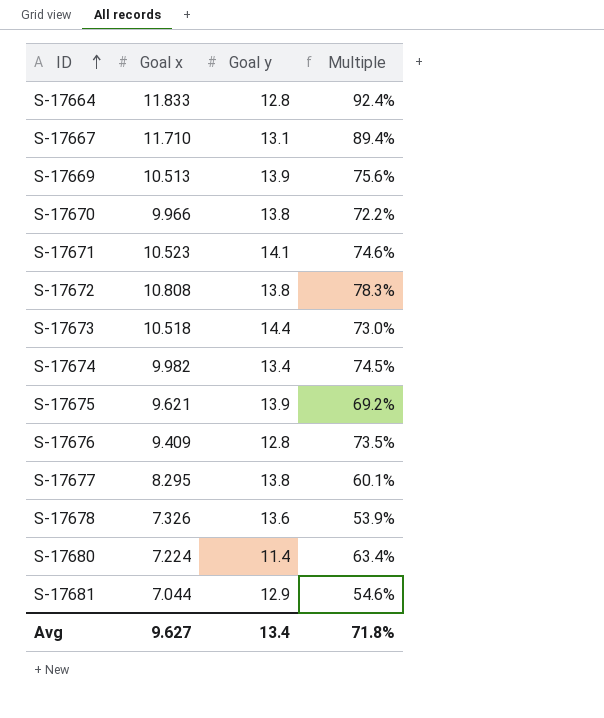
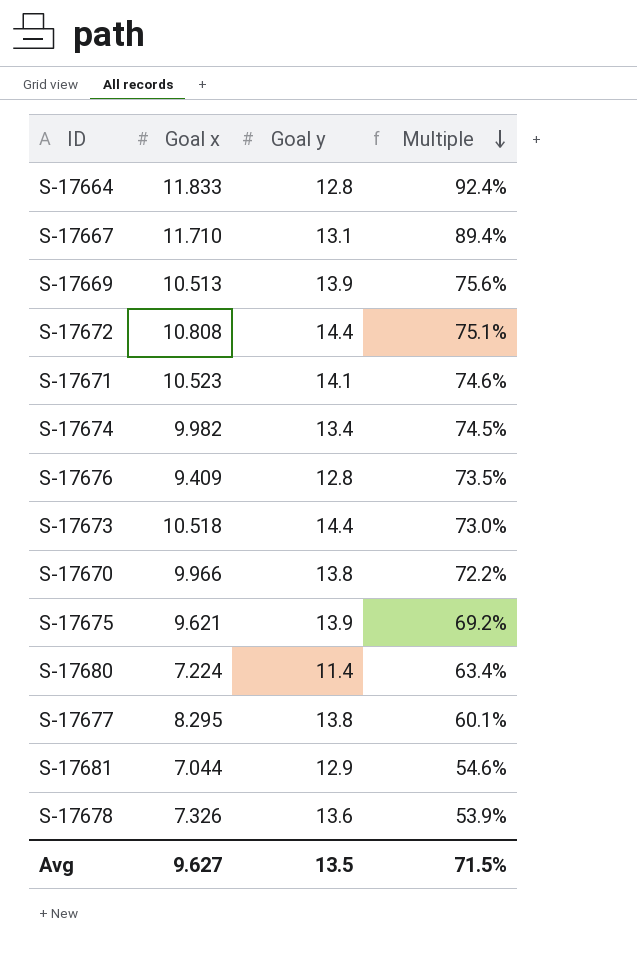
row order: ID ascending -> Multiple descending
S-17672 | Goal y: 13.8 -> 14.4
S-17672 | Multiple: 78.3% -> 75.1%
Avg | Goal y: 13.4 -> 13.5
Avg | Multiple: 71.8% -> 71.5%

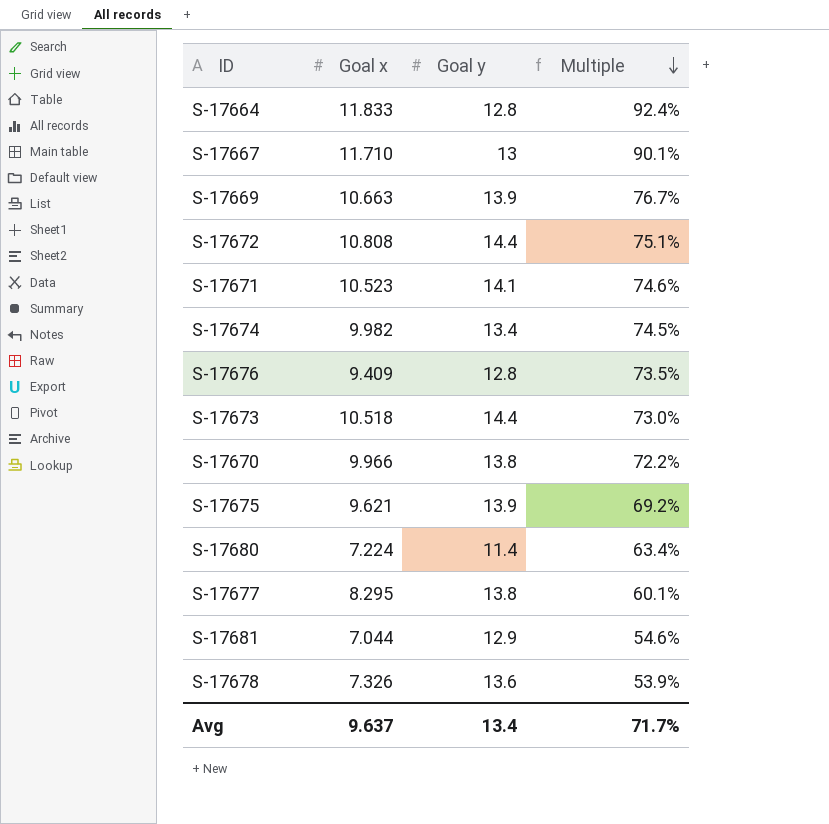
S-17667 | Goal y: 13.1 -> 13
S-17667 | Multiple: 89.4% -> 90.1%
S-17669 | Goal x: 10.513 -> 10.663
S-17669 | Multiple: 75.6% -> 76.7%
Avg | Goal x: 9.627 -> 9.637
Avg | Goal y: 13.5 -> 13.4
Avg | Multiple: 71.5% -> 71.7%

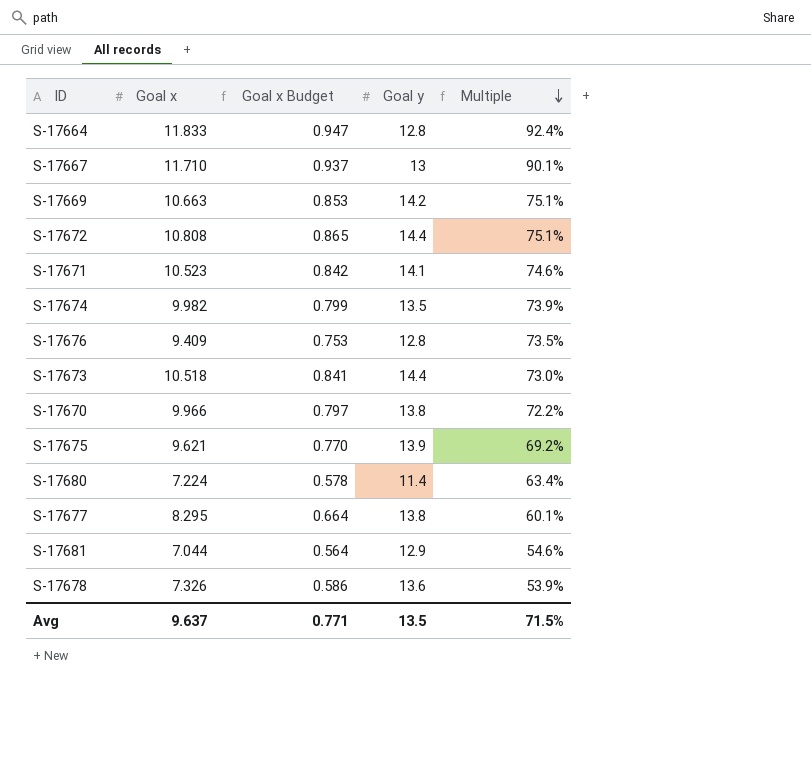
column Goal x Budget | formula: none -> [Goal x] * 0.08
S-17669 | Goal y: 13.9 -> 14.2
S-17669 | Multiple: 76.7% -> 75.1%
S-17674 | Goal y: 13.4 -> 13.5
S-17674 | Multiple: 74.5% -> 73.9%
Avg | Goal y: 13.4 -> 13.5
Avg | Multiple: 71.7% -> 71.5%

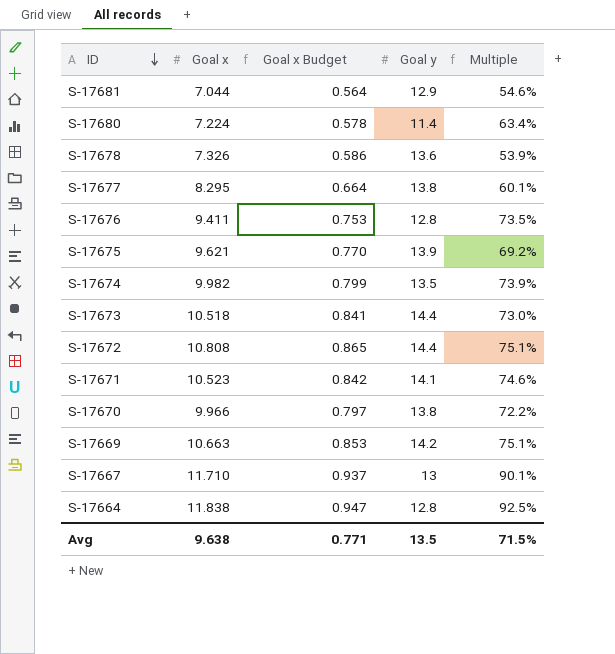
row order: Multiple descending -> ID descending
S-17676 | Goal x: 9.409 -> 9.411
S-17664 | Goal x: 11.833 -> 11.838
S-17664 | Multiple: 92.4% -> 92.5%
Avg | Goal x: 9.637 -> 9.638

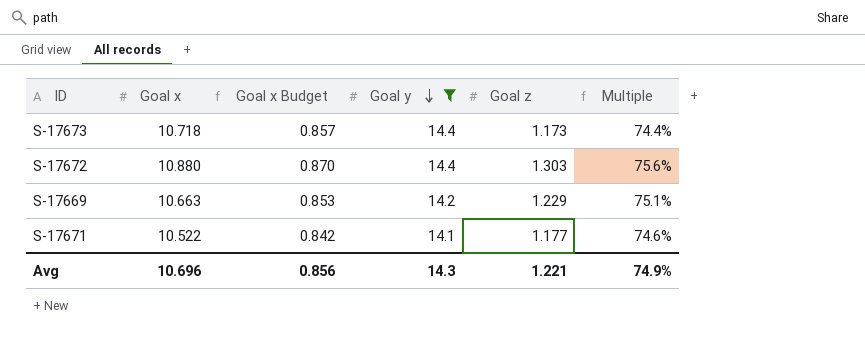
filter: none -> Goal y >= 14.1
row order: ID descending -> Goal y descending
column Goal z | position: none -> 5
S-17673 | Goal x: 10.518 -> 10.718
S-17673 | Goal x Budget: 0.841 -> 0.857
S-17673 | Multiple: 73.0% -> 74.4%
S-17672 | Goal x: 10.808 -> 10.880
S-17672 | Goal x Budget: 0.865 -> 0.870
S-17672 | Multiple: 75.1% -> 75.6%
S-17671 | Goal x: 10.523 -> 10.522
Avg | Goal x: 9.638 -> 10.696
Avg | Goal x Budget: 0.771 -> 0.856
Avg | Goal y: 13.5 -> 14.3
Avg | Multiple: 71.5% -> 74.9%

